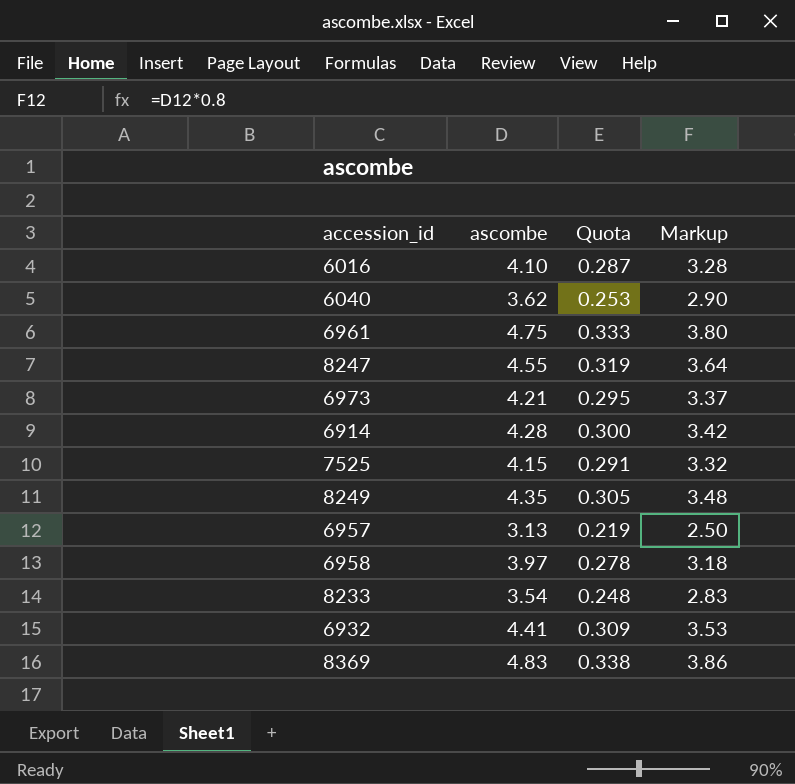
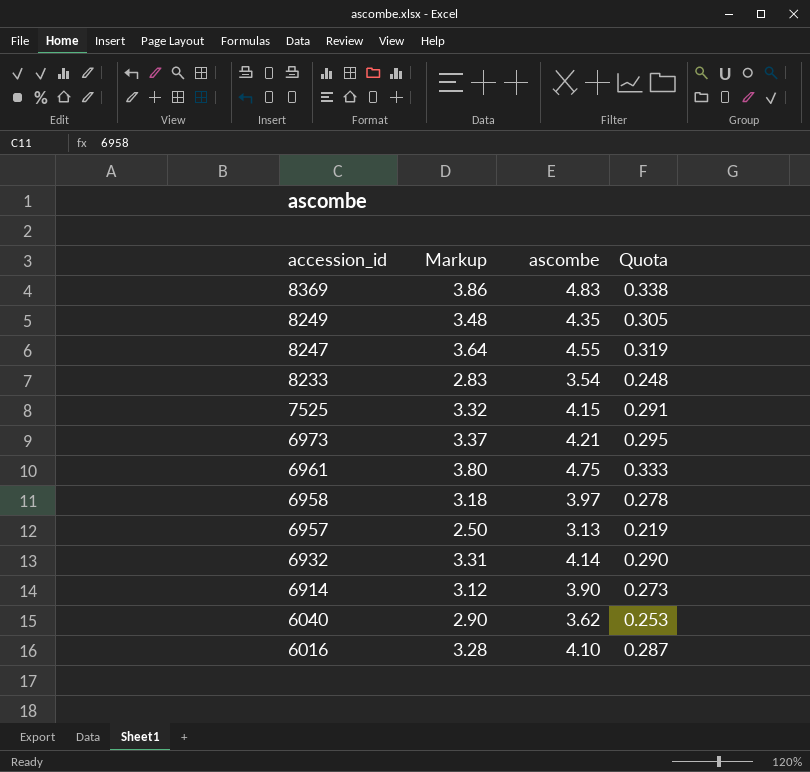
row order: none -> accession_id descending
column Markup | position: 4 -> 2
6932 | Markup: 3.53 -> 3.31
6932 | ascombe: 4.41 -> 4.14
6932 | Quota: 0.309 -> 0.290
6914 | Markup: 3.42 -> 3.12
6914 | ascombe: 4.28 -> 3.90
6914 | Quota: 0.300 -> 0.273

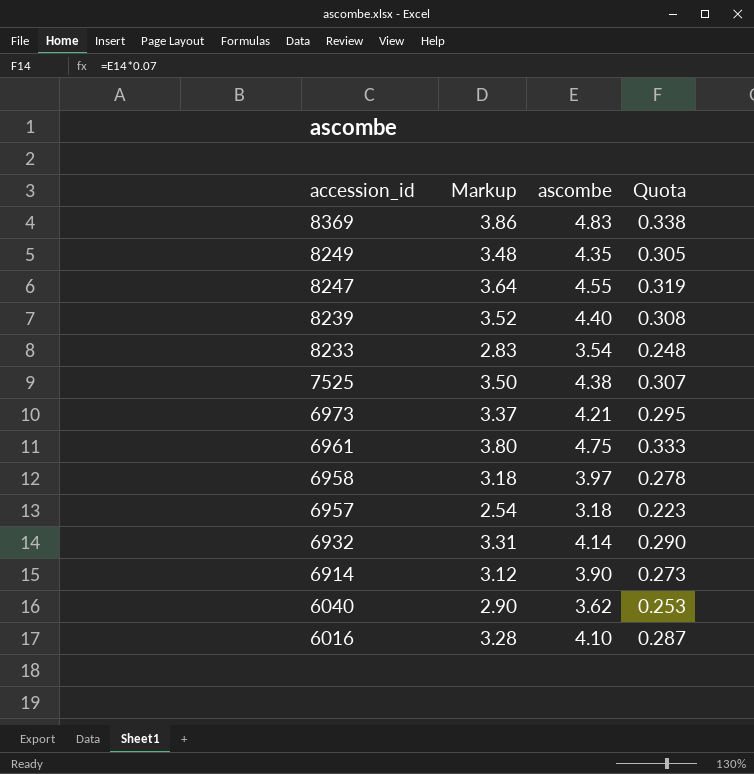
row 8239: none -> 3.52 | 4.40 | 0.308
7525 | Markup: 3.32 -> 3.50
7525 | ascombe: 4.15 -> 4.38
7525 | Quota: 0.291 -> 0.307
6957 | Markup: 2.50 -> 2.54
6957 | ascombe: 3.13 -> 3.18
6957 | Quota: 0.219 -> 0.223

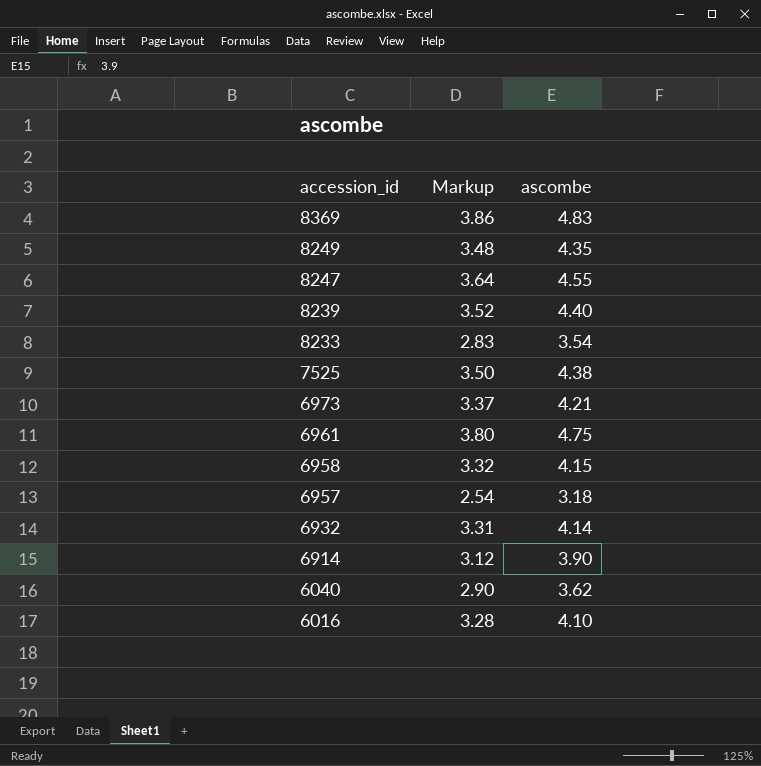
column Quota | formula: [ascombe] * 0.07 -> none
6958 | Markup: 3.18 -> 3.32
6958 | ascombe: 3.97 -> 4.15

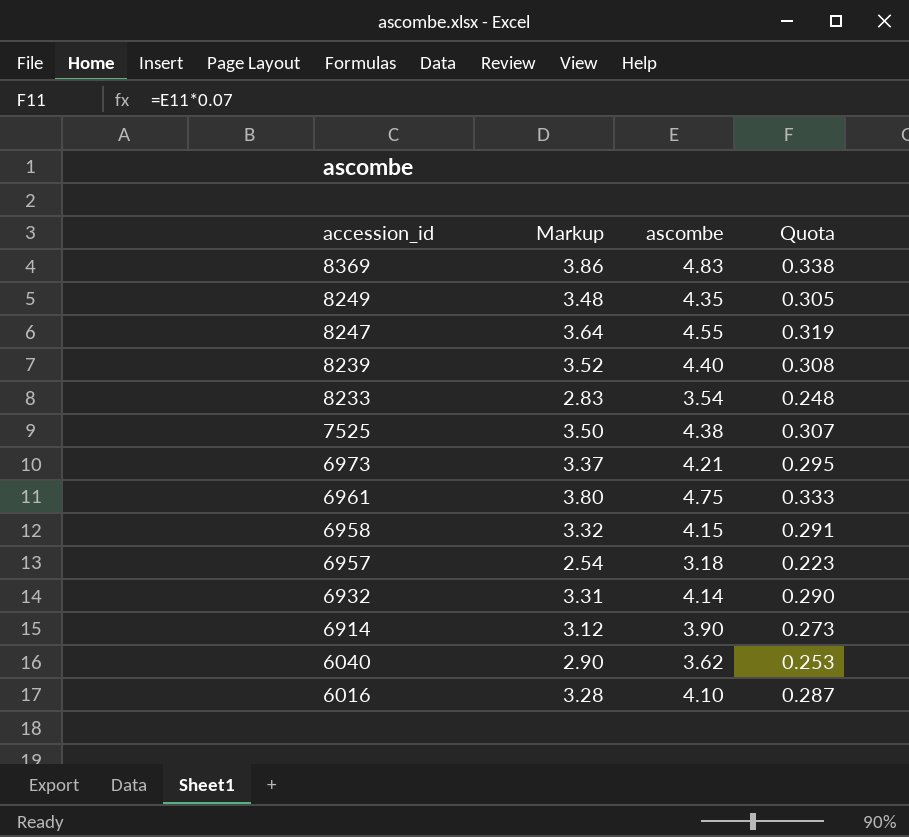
column Quota | formula: none -> [ascombe] * 0.07

